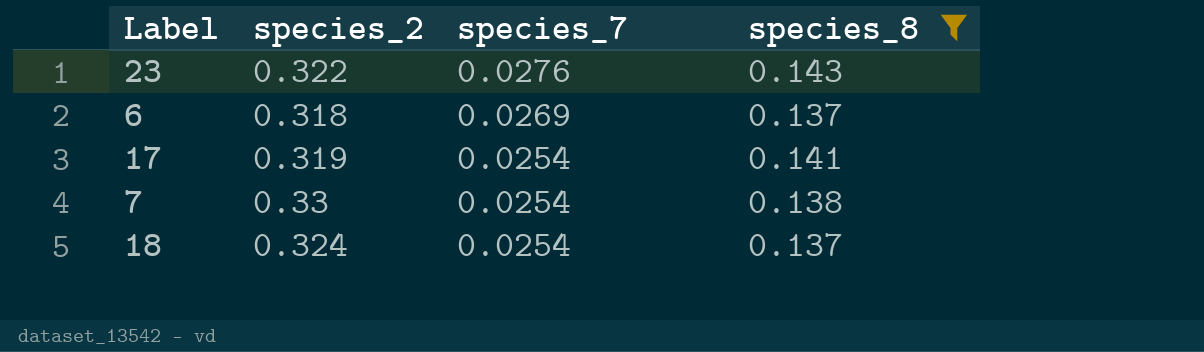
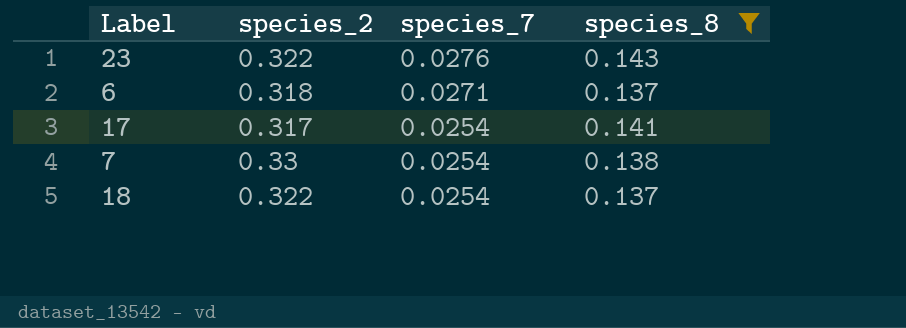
6 | species_7: 0.0269 -> 0.0271
17 | species_2: 0.319 -> 0.317
18 | species_2: 0.324 -> 0.322

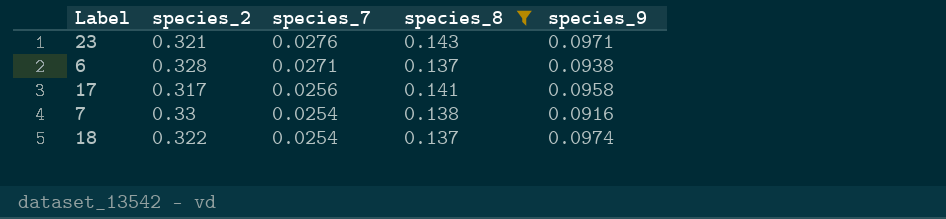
column species_9 | position: none -> 5
23 | species_2: 0.322 -> 0.321
6 | species_2: 0.318 -> 0.328
17 | species_7: 0.0254 -> 0.0256

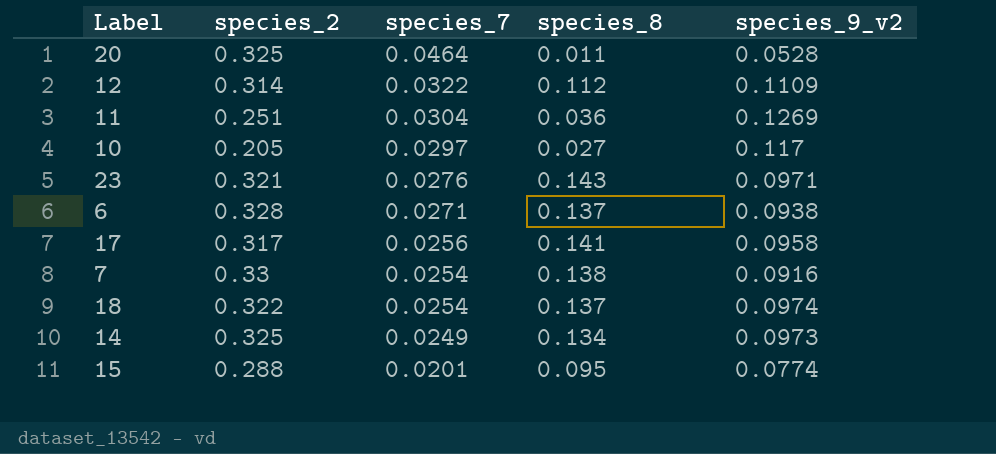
filter: species_8 >= 0.137 -> none
column name: species_9 -> species_9_v2

